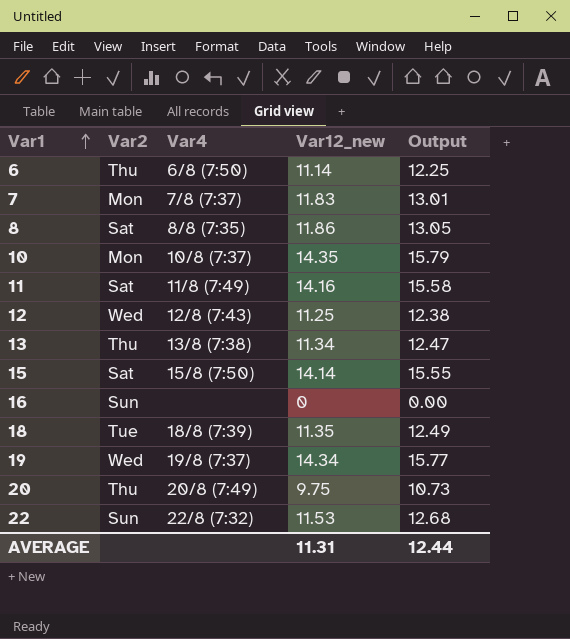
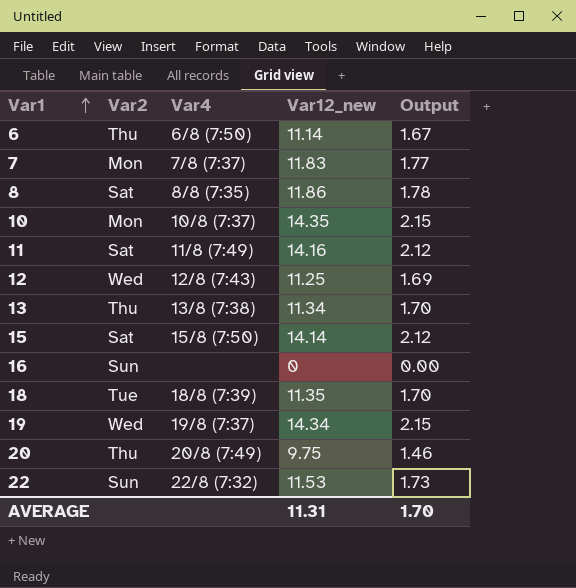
column Output | formula: [Var12_new] * 1.1 -> [Var12_new] * 0.15
AVERAGE | Output: 12.44 -> 1.70

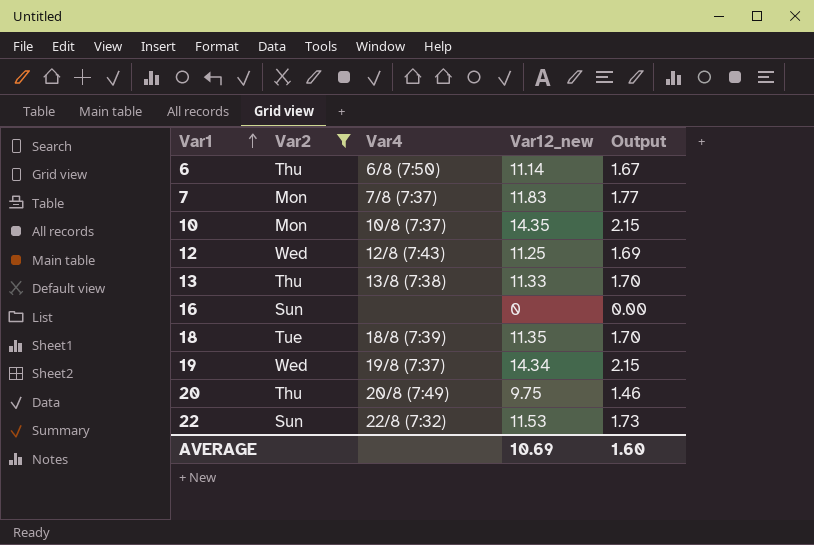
filter: none -> Var2 != Sat
13 | Var12_new: 11.34 -> 11.33
AVERAGE | Var12_new: 11.31 -> 10.69
AVERAGE | Output: 1.70 -> 1.60

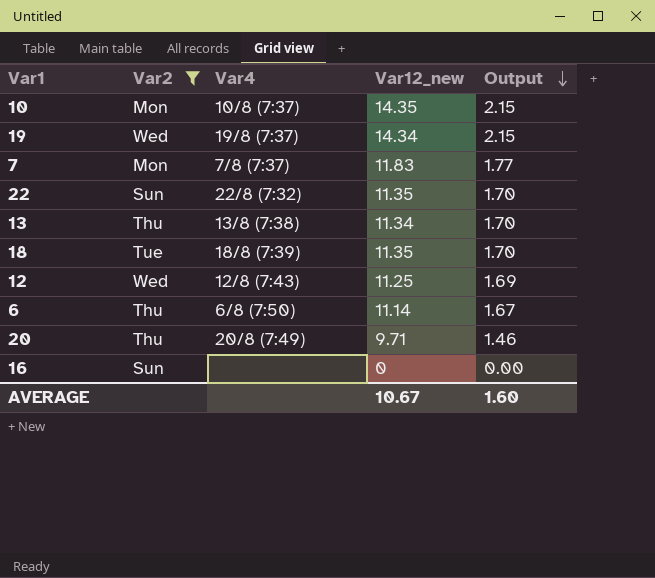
row order: Var1 ascending -> Output descending
22 | Var12_new: 11.53 -> 11.35
22 | Output: 1.73 -> 1.70
13 | Var12_new: 11.33 -> 11.34
20 | Var12_new: 9.75 -> 9.71
AVERAGE | Var12_new: 10.69 -> 10.67

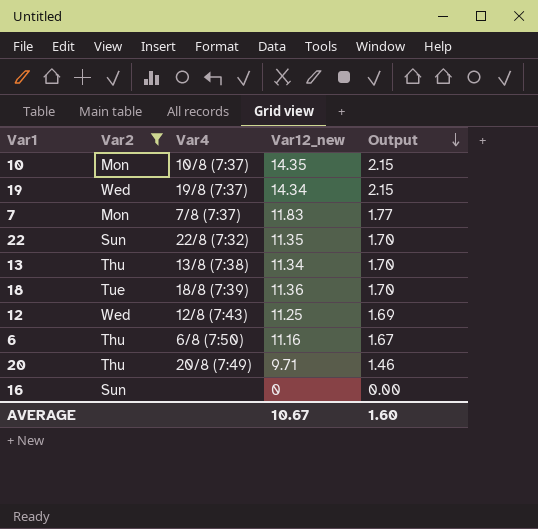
18 | Var12_new: 11.35 -> 11.36
6 | Var12_new: 11.14 -> 11.16

